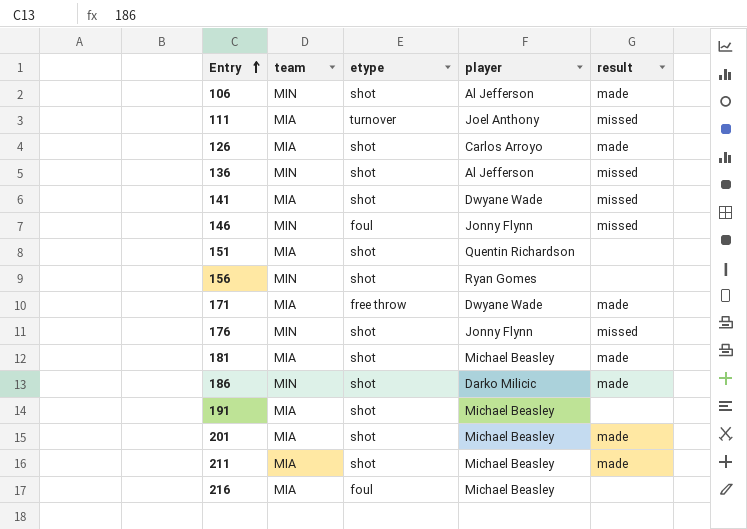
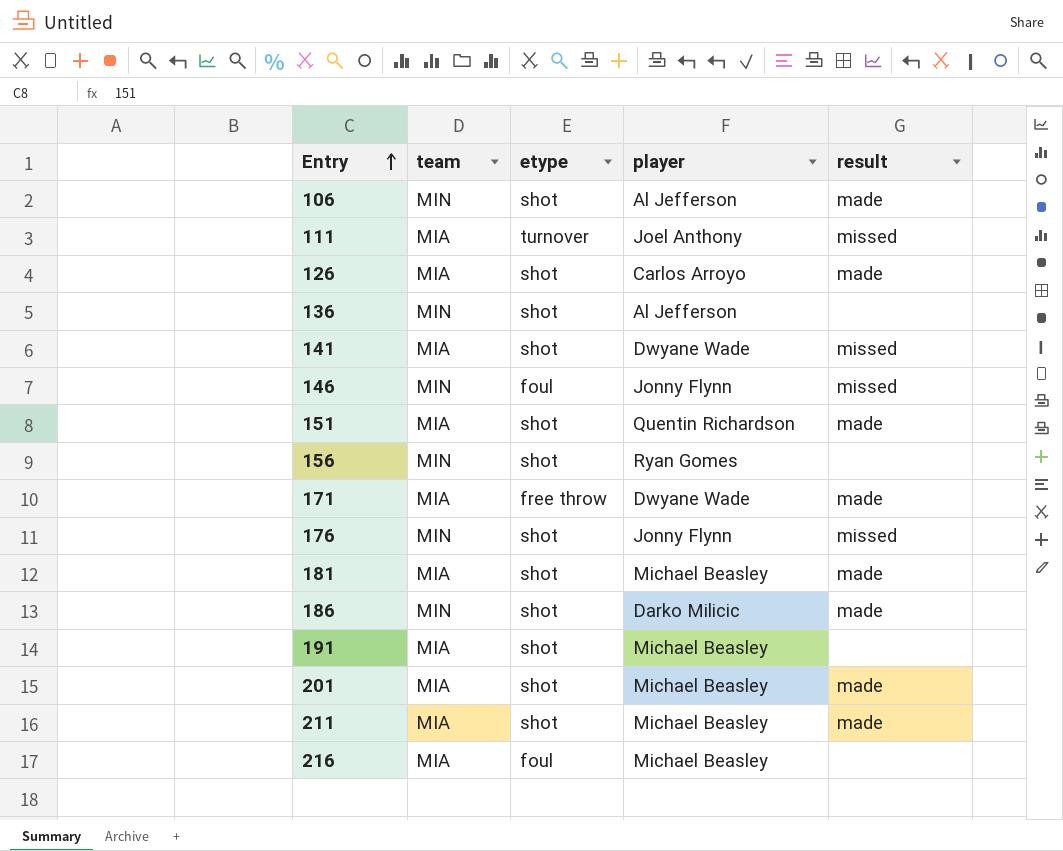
136 | result: missed -> none
151 | result: none -> made

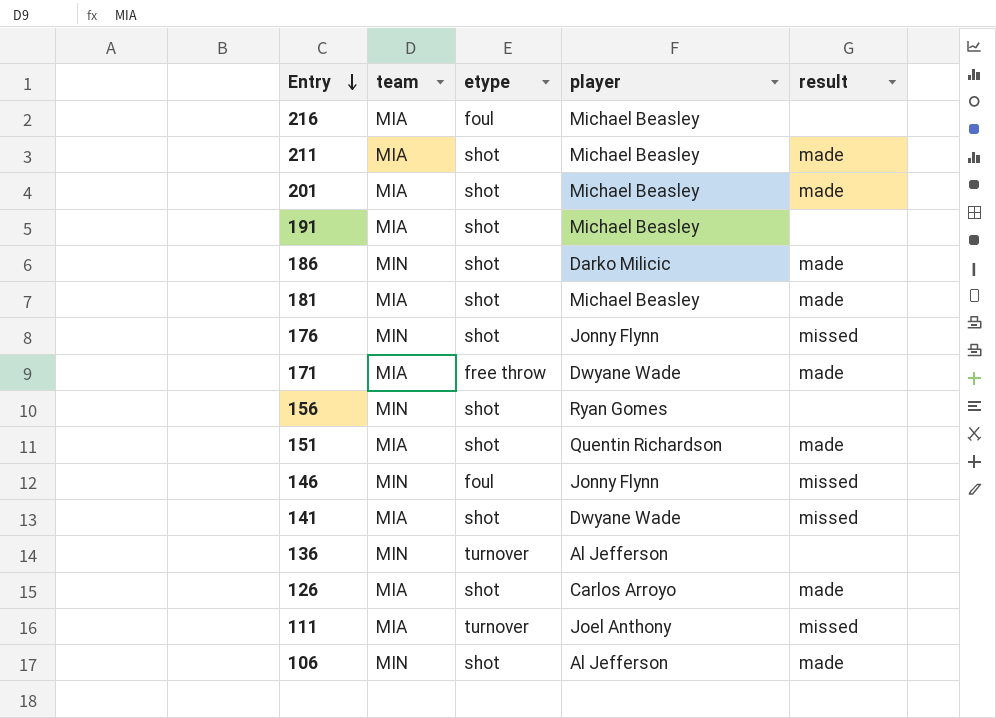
row order: Entry ascending -> Entry descending
136 | etype: shot -> turnover

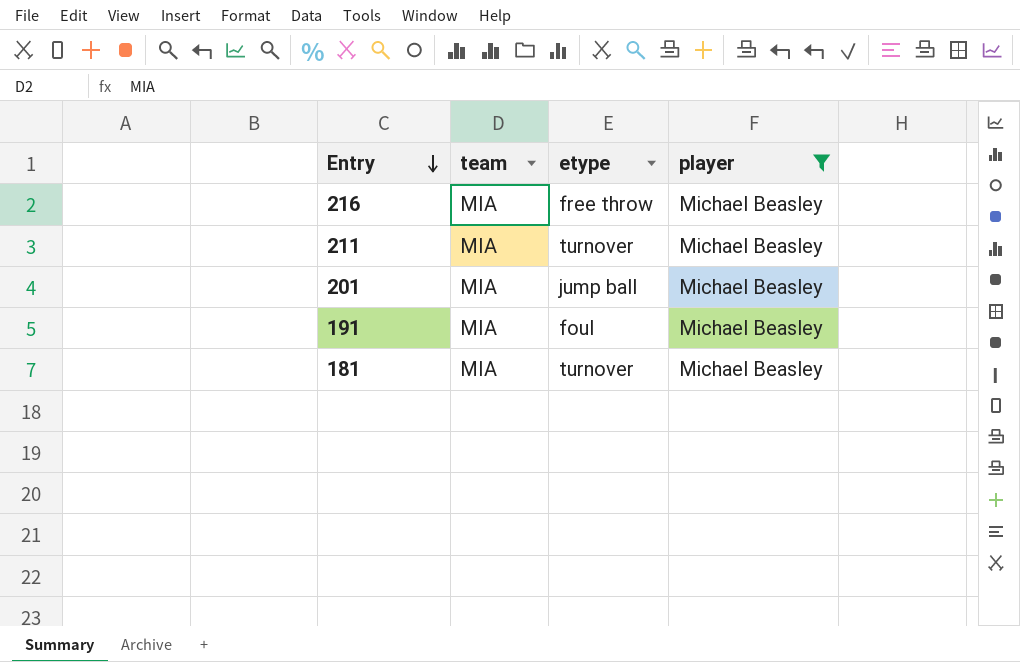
filter: none -> player = Michael Beasley
column result | position: 5 -> none
216 | etype: foul -> free throw
211 | etype: shot -> turnover
201 | etype: shot -> jump ball
191 | etype: shot -> foul
181 | etype: shot -> turnover

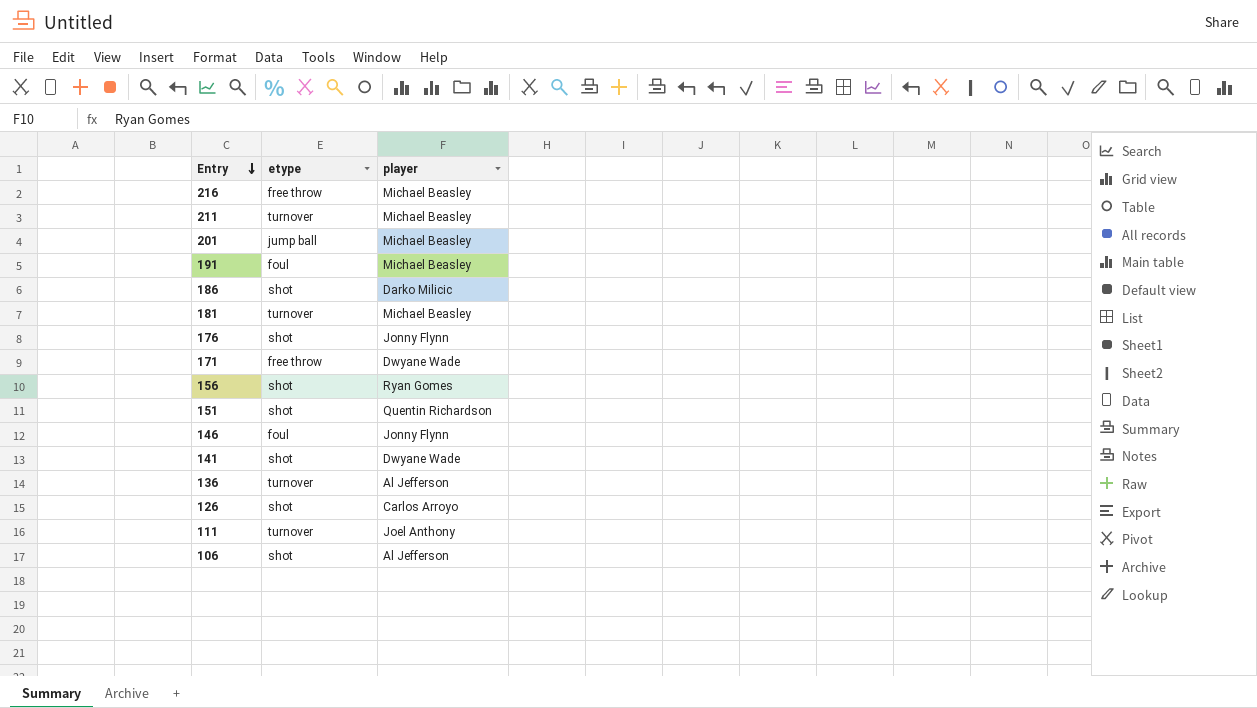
filter: player = Michael Beasley -> none
column team | position: 2 -> none

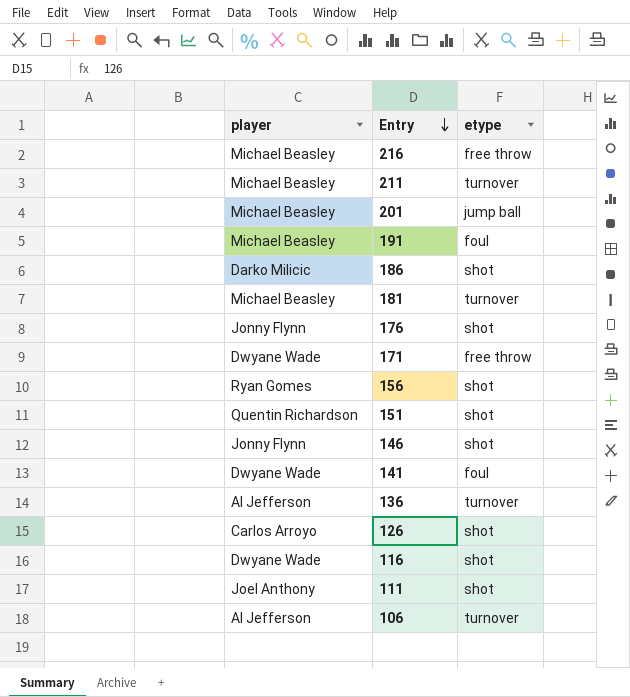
column player | position: 3 -> 1
146 | etype: foul -> shot
141 | etype: shot -> foul
row 116: none -> Dwyane Wade | shot
111 | etype: turnover -> shot
106 | etype: shot -> turnover

